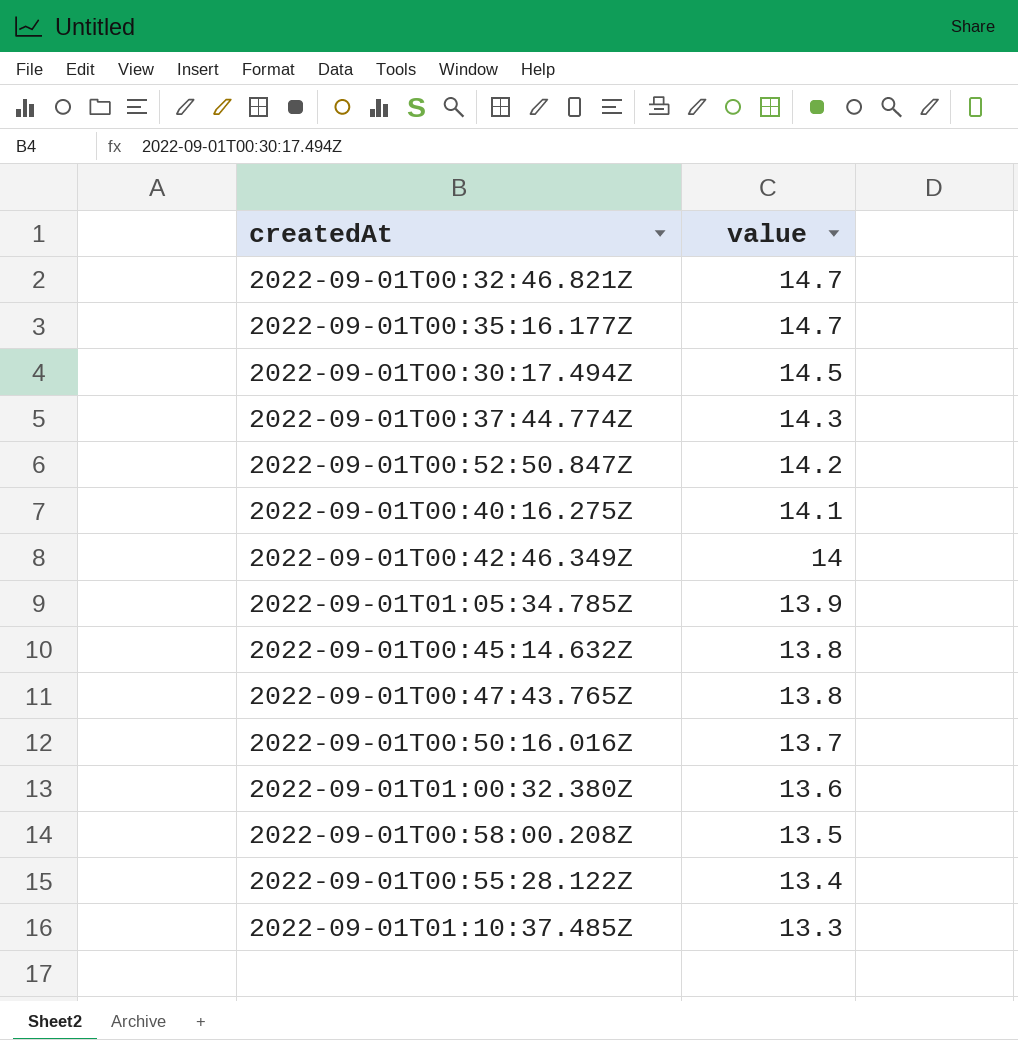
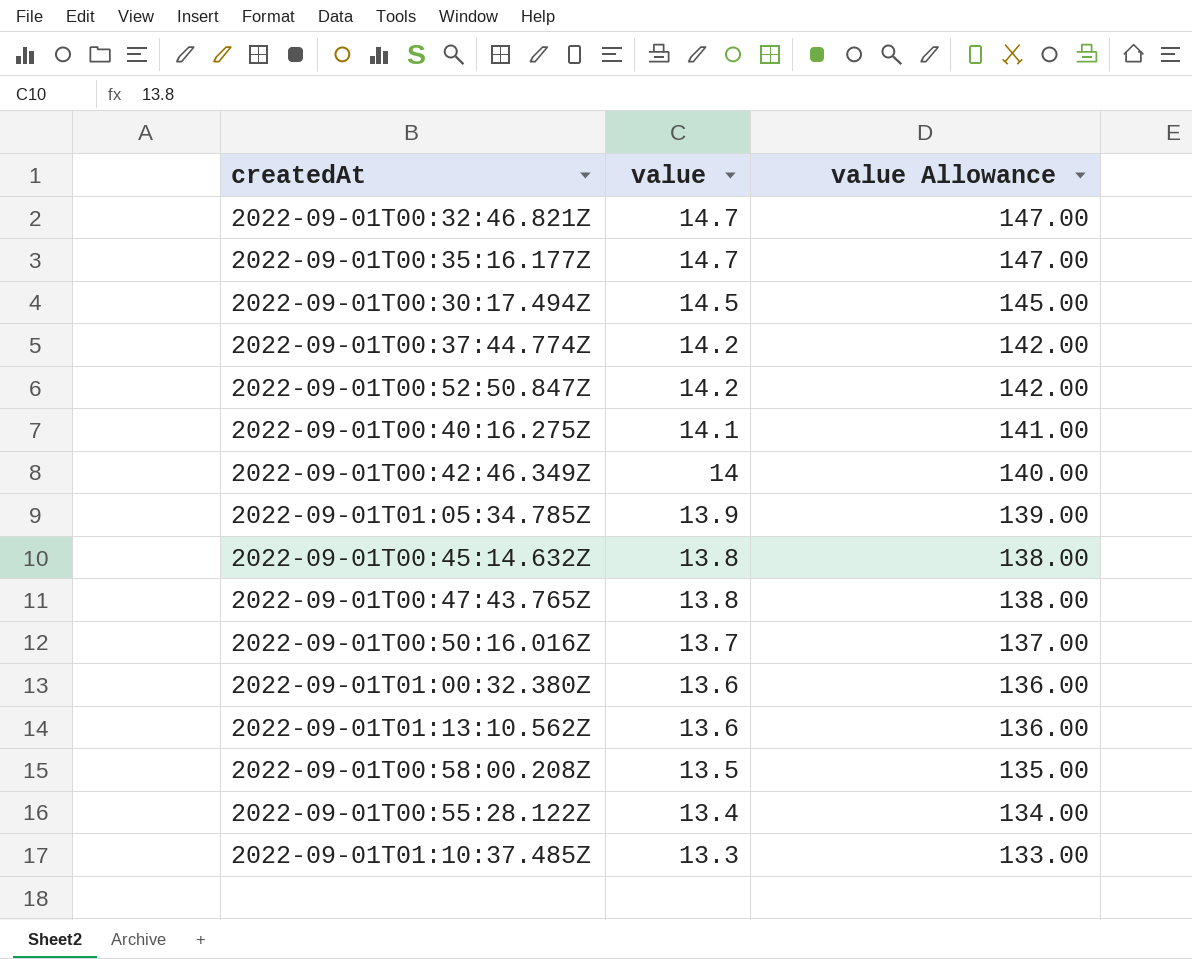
column value Allowance | formula: none -> [value] * 10
2022-09-01T00:37:44.774Z | value: 14.3 -> 14.2
row 2022-09-01T01:13:10.562Z: none -> 13.6 | 136.00

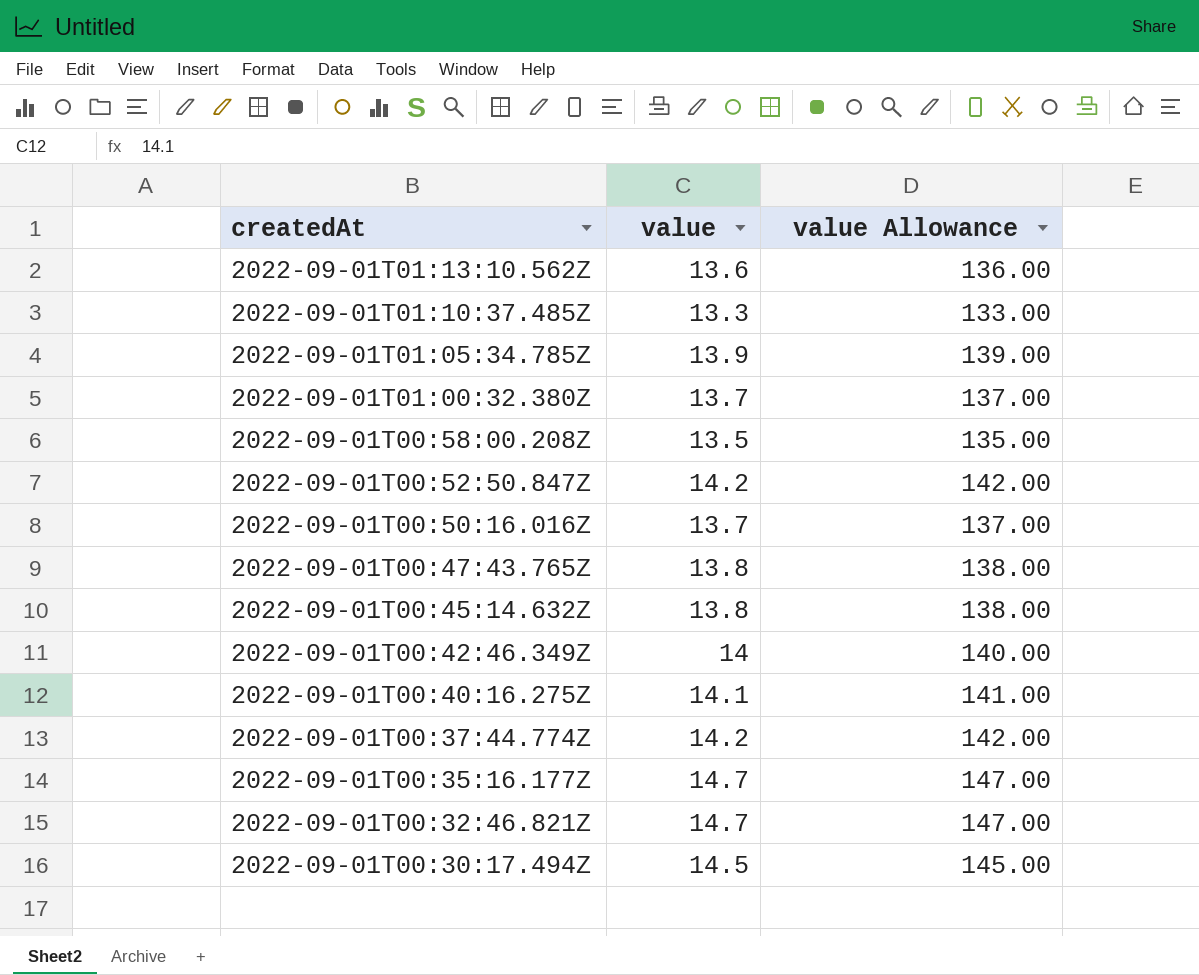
row order: value descending -> createdAt descending
row 2022-09-01T00:55:28.122Z: 13.4 | 134.00 -> none
2022-09-01T01:00:32.380Z | value: 13.6 -> 13.7
2022-09-01T01:00:32.380Z | value Allowance: 136.00 -> 137.00

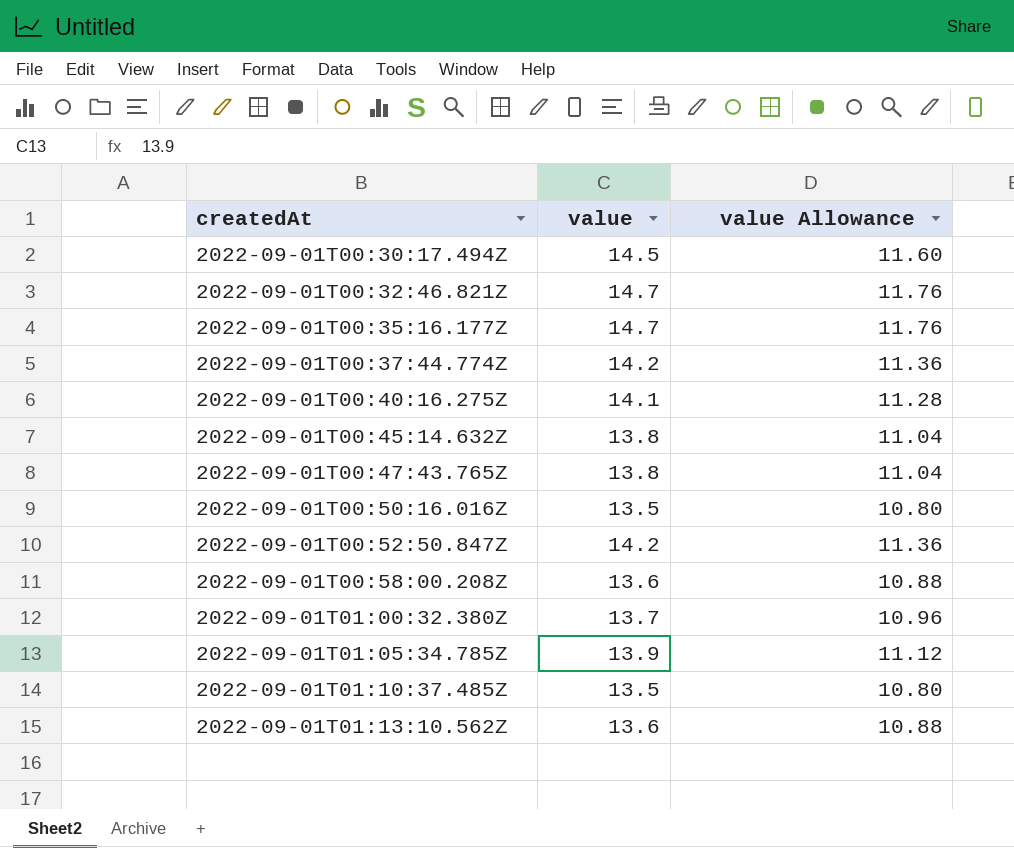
row order: createdAt descending -> createdAt ascending
column value Allowance | formula: [value] * 10 -> [value] * 0.8
row 2022-09-01T00:42:46.349Z: 14 | 140.00 -> none
2022-09-01T00:50:16.016Z | value: 13.7 -> 13.5
2022-09-01T00:58:00.208Z | value: 13.5 -> 13.6
2022-09-01T01:10:37.485Z | value: 13.3 -> 13.5

